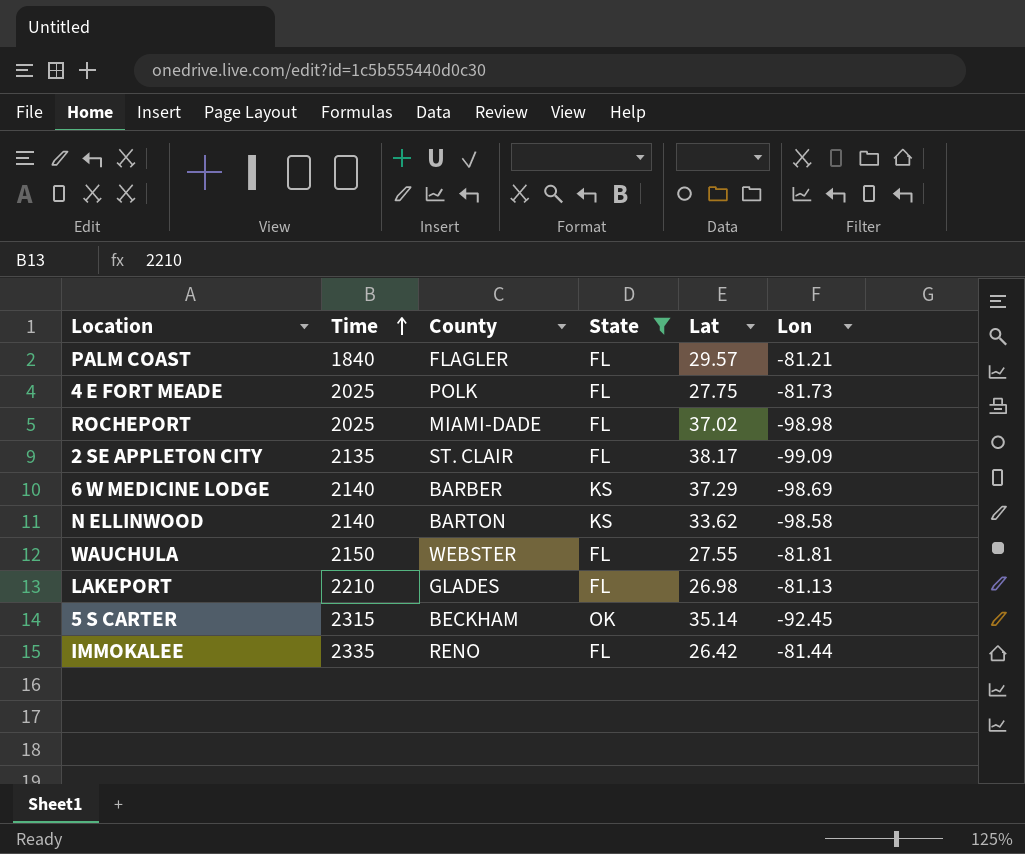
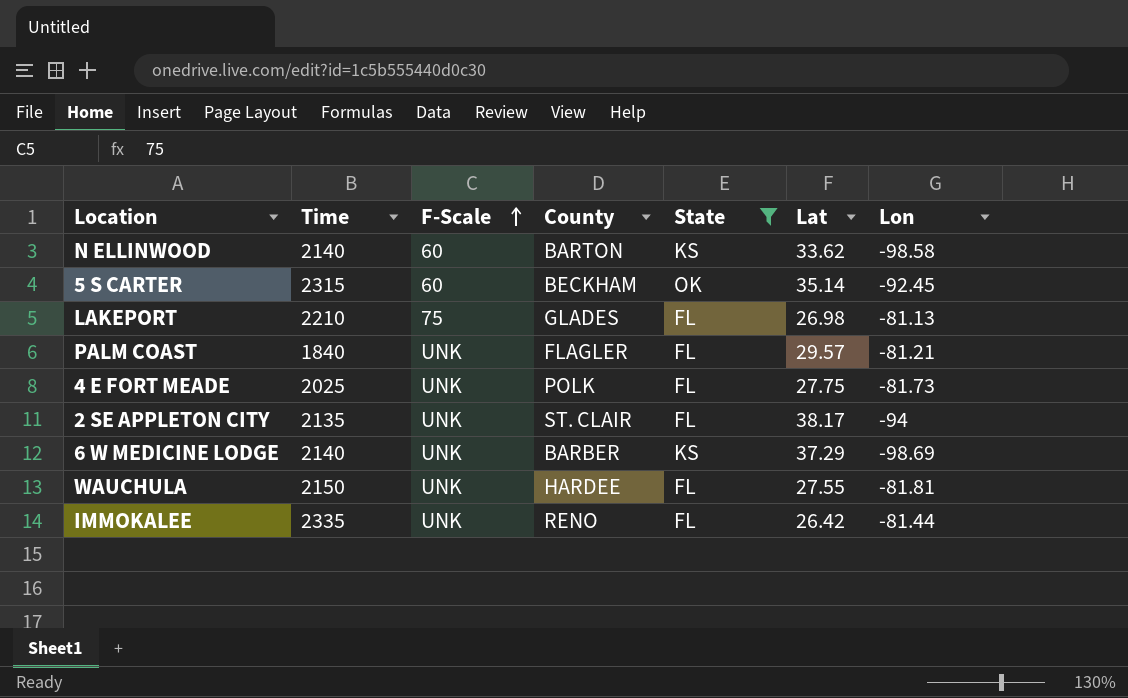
row order: Time ascending -> F-Scale ascending
column F-Scale | position: none -> 3
row ROCHEPORT: 2025 | MIAMI-DADE | FL | 37.02 | -98.98 -> none
2 SE APPLETON CITY | Lon: -99.09 -> -94
WAUCHULA | County: WEBSTER -> HARDEE

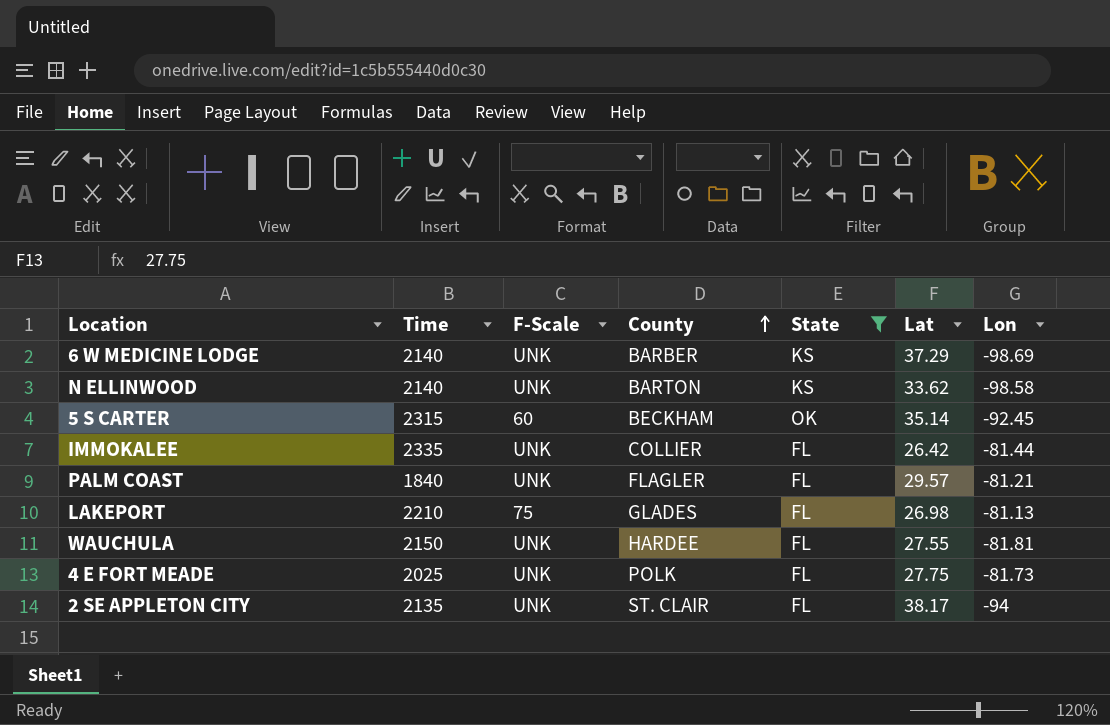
row order: F-Scale ascending -> County ascending
N ELLINWOOD | F-Scale: 60 -> UNK
IMMOKALEE | County: RENO -> COLLIER

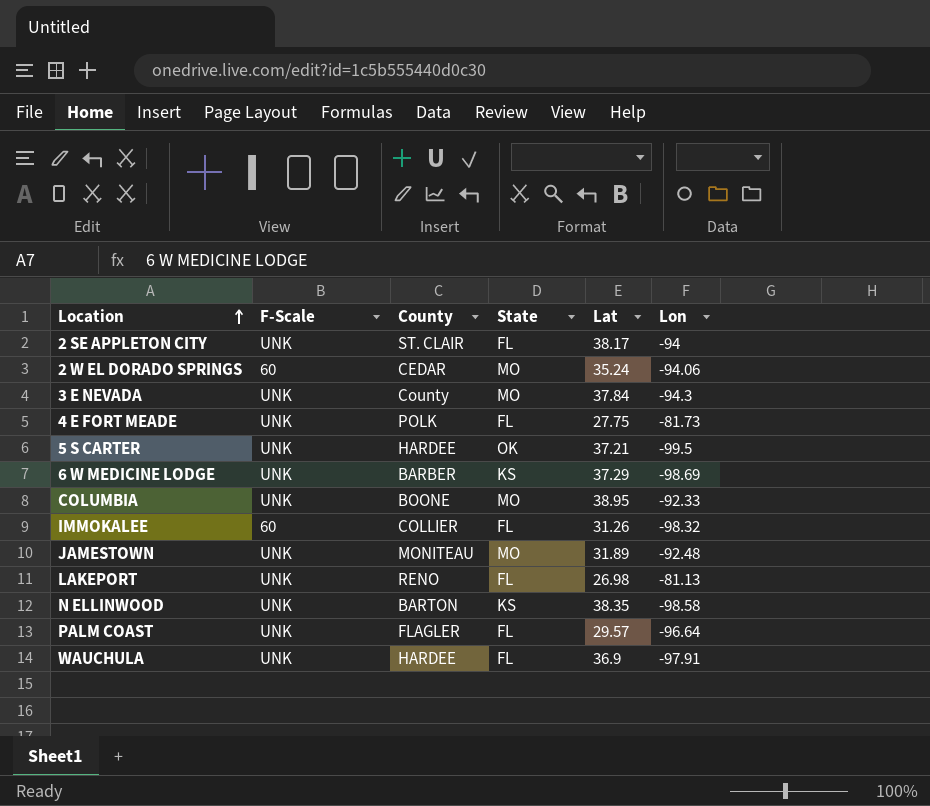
filter: State != MO -> none
row order: County ascending -> Location ascending
column Time | position: 2 -> none
5 S CARTER | F-Scale: 60 -> UNK
5 S CARTER | County: BECKHAM -> HARDEE
5 S CARTER | Lat: 35.14 -> 37.21
5 S CARTER | Lon: -92.45 -> -99.5
IMMOKALEE | F-Scale: UNK -> 60
IMMOKALEE | Lat: 26.42 -> 31.26
IMMOKALEE | Lon: -81.44 -> -98.32
LAKEPORT | F-Scale: 75 -> UNK
LAKEPORT | County: GLADES -> RENO
N ELLINWOOD | Lat: 33.62 -> 38.35
PALM COAST | Lon: -81.21 -> -96.64
WAUCHULA | Lat: 27.55 -> 36.9
WAUCHULA | Lon: -81.81 -> -97.91

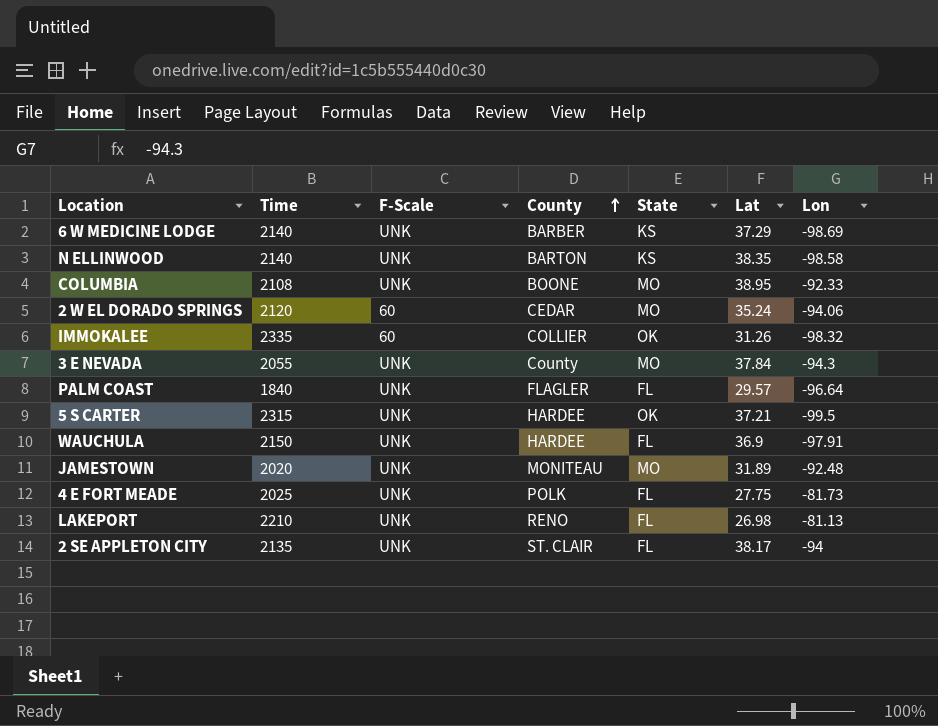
row order: Location ascending -> County ascending
column Time | position: none -> 2
IMMOKALEE | State: FL -> OK

